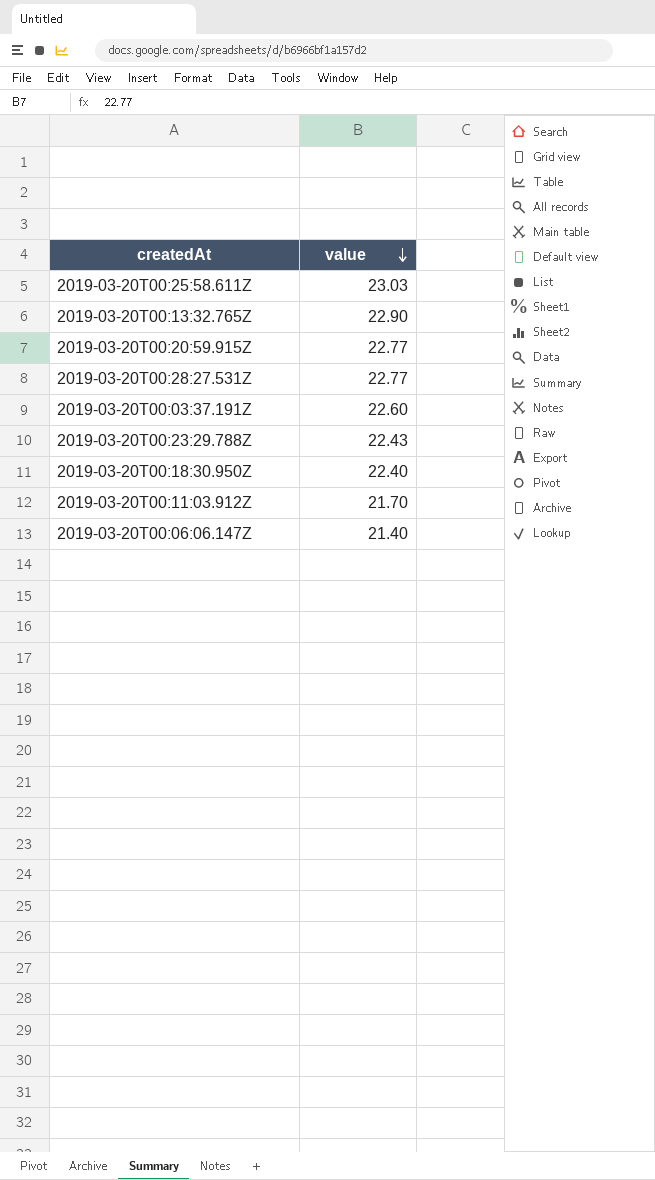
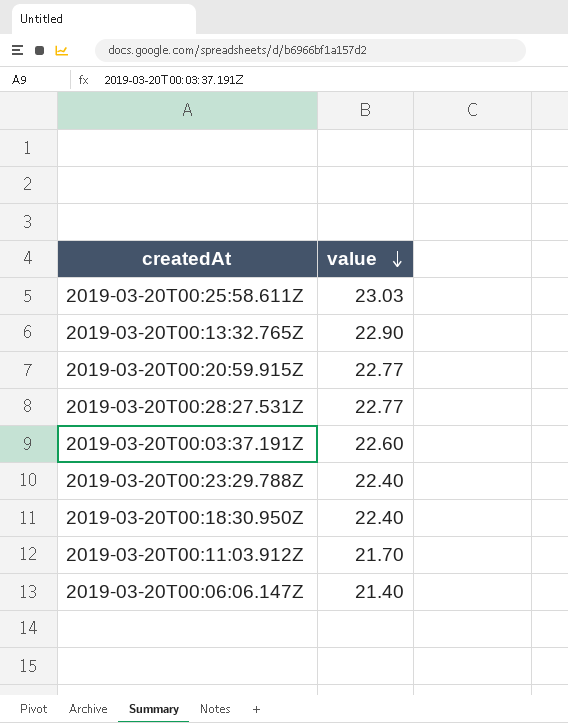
2019-03-20T00:23:29.788Z | value: 22.43 -> 22.40

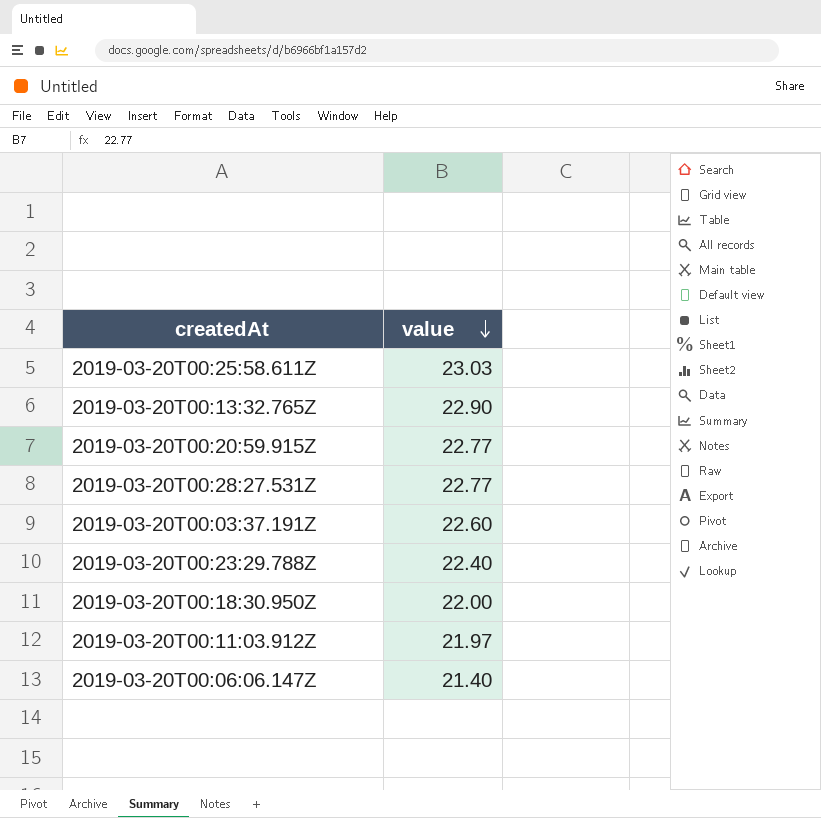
2019-03-20T00:18:30.950Z | value: 22.40 -> 22.00
2019-03-20T00:11:03.912Z | value: 21.70 -> 21.97

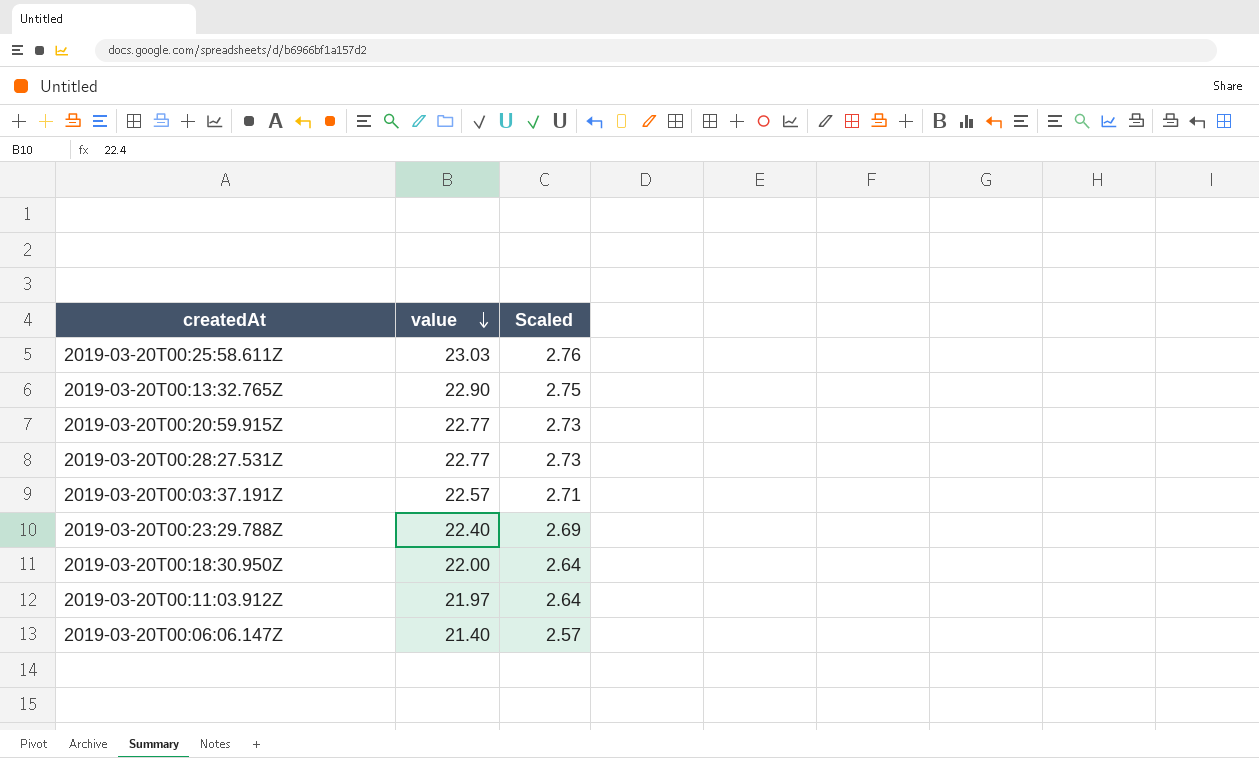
column Scaled | formula: none -> [value] * 0.12
2019-03-20T00:03:37.191Z | value: 22.60 -> 22.57

